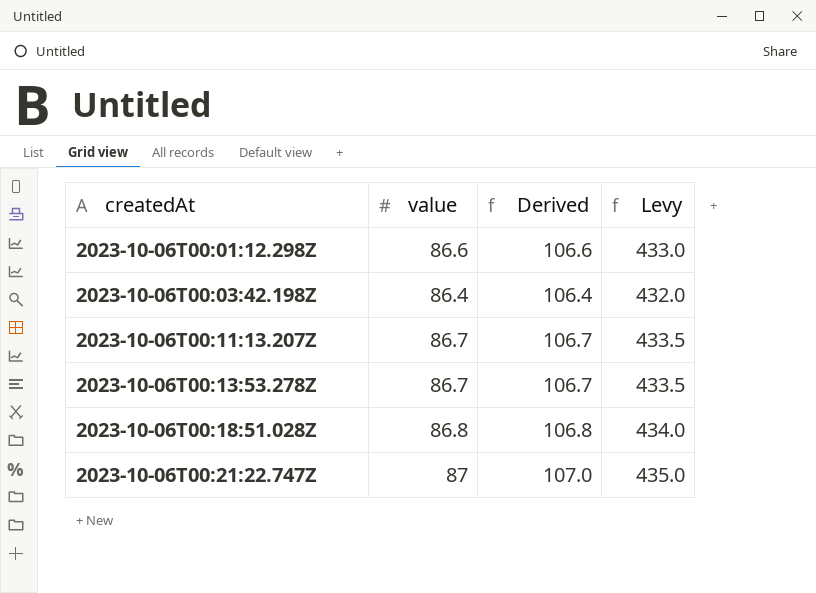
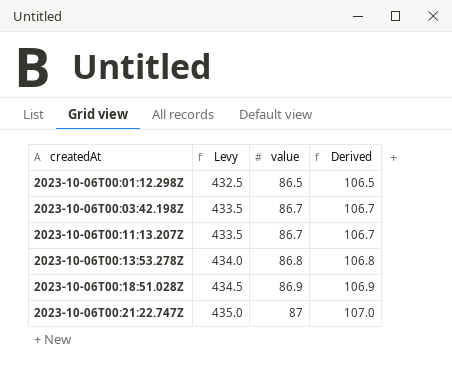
column Levy | position: 4 -> 2
2023-10-06T00:01:12.298Z | Levy: 433.0 -> 432.5
2023-10-06T00:01:12.298Z | value: 86.6 -> 86.5
2023-10-06T00:01:12.298Z | Derived: 106.6 -> 106.5
2023-10-06T00:03:42.198Z | Levy: 432.0 -> 433.5
2023-10-06T00:03:42.198Z | value: 86.4 -> 86.7
2023-10-06T00:03:42.198Z | Derived: 106.4 -> 106.7
2023-10-06T00:13:53.278Z | Levy: 433.5 -> 434.0
2023-10-06T00:13:53.278Z | value: 86.7 -> 86.8
2023-10-06T00:13:53.278Z | Derived: 106.7 -> 106.8
2023-10-06T00:18:51.028Z | Levy: 434.0 -> 434.5
2023-10-06T00:18:51.028Z | value: 86.8 -> 86.9
2023-10-06T00:18:51.028Z | Derived: 106.8 -> 106.9

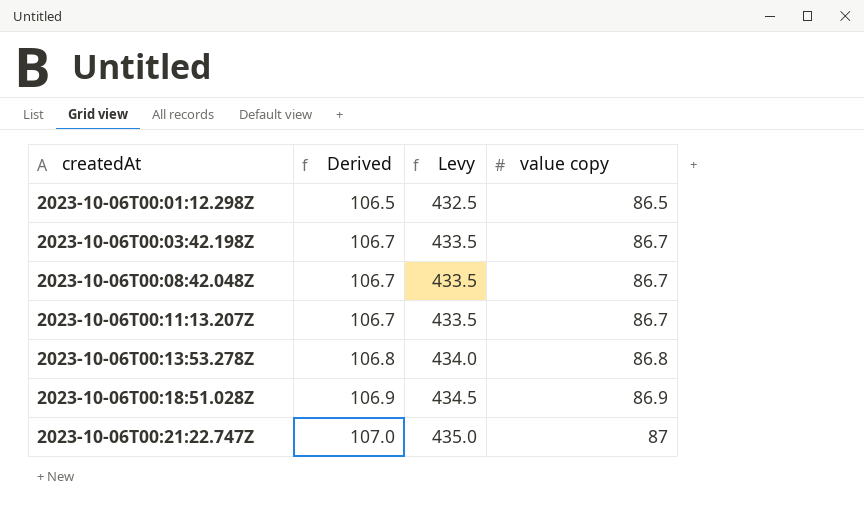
column Derived | position: 4 -> 2
column name: value -> value copy
row 2023-10-06T00:08:42.048Z: none -> 106.7 | 433.5 | 86.7

